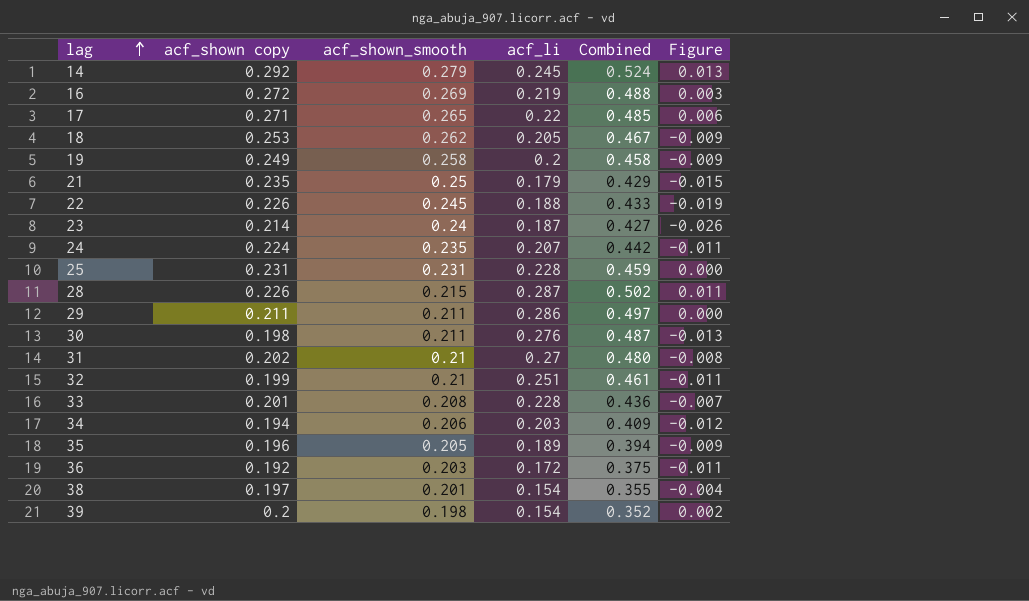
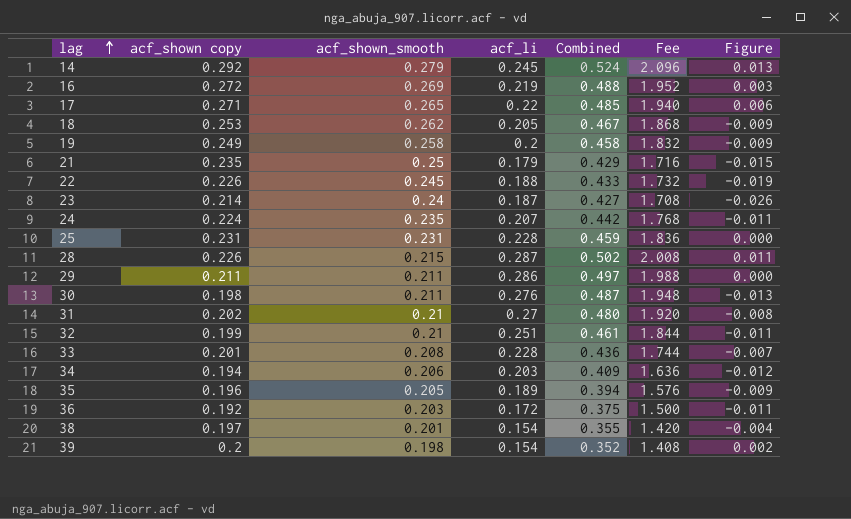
column Fee | formula: none -> [Combined] * 4

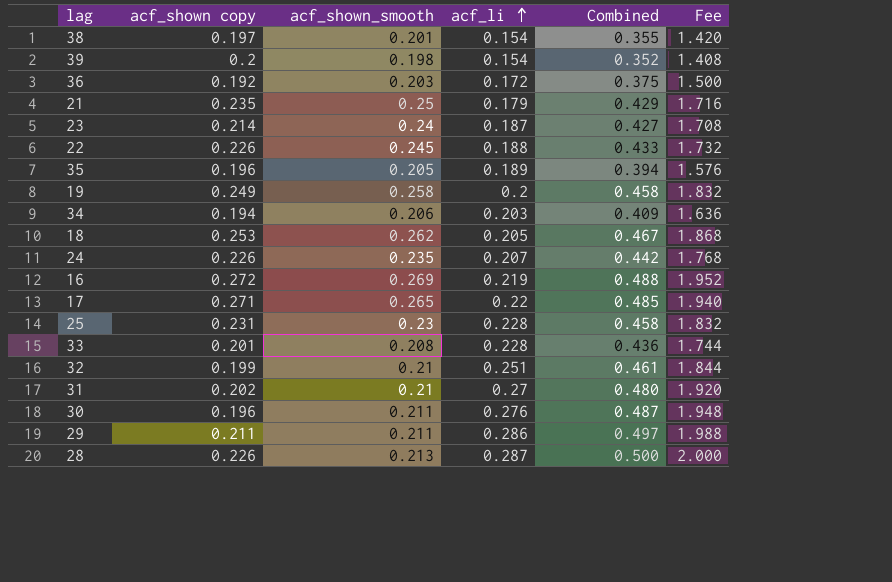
row order: lag ascending -> acf_li ascending
column Figure | formula: [acf_shown copy] - [acf_shown_smooth] -> none
row 14: 0.292 | 0.279 | 0.245 | 0.524 | 2.096 | 0.013 -> none
24 | acf_shown copy: 0.224 -> 0.226
25 | acf_shown_smooth: 0.231 -> 0.23
25 | Combined: 0.459 -> 0.458
25 | Fee: 1.836 -> 1.832
30 | acf_shown copy: 0.198 -> 0.196
28 | acf_shown_smooth: 0.215 -> 0.213
28 | Combined: 0.502 -> 0.500
28 | Fee: 2.008 -> 2.000

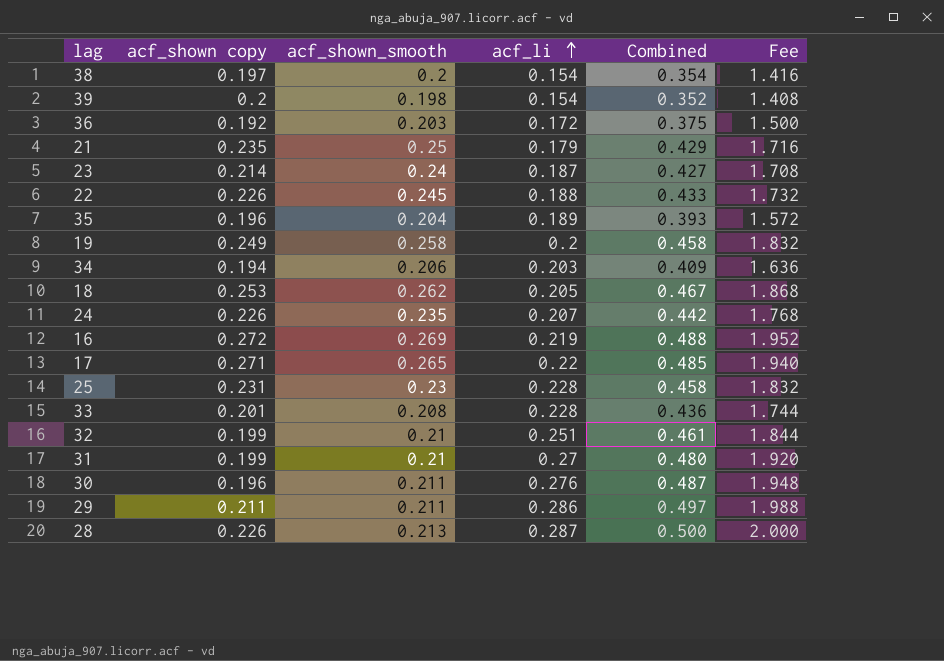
38 | acf_shown_smooth: 0.201 -> 0.2
38 | Combined: 0.355 -> 0.354
38 | Fee: 1.420 -> 1.416
35 | acf_shown_smooth: 0.205 -> 0.204
35 | Combined: 0.394 -> 0.393
35 | Fee: 1.576 -> 1.572
31 | acf_shown copy: 0.202 -> 0.199

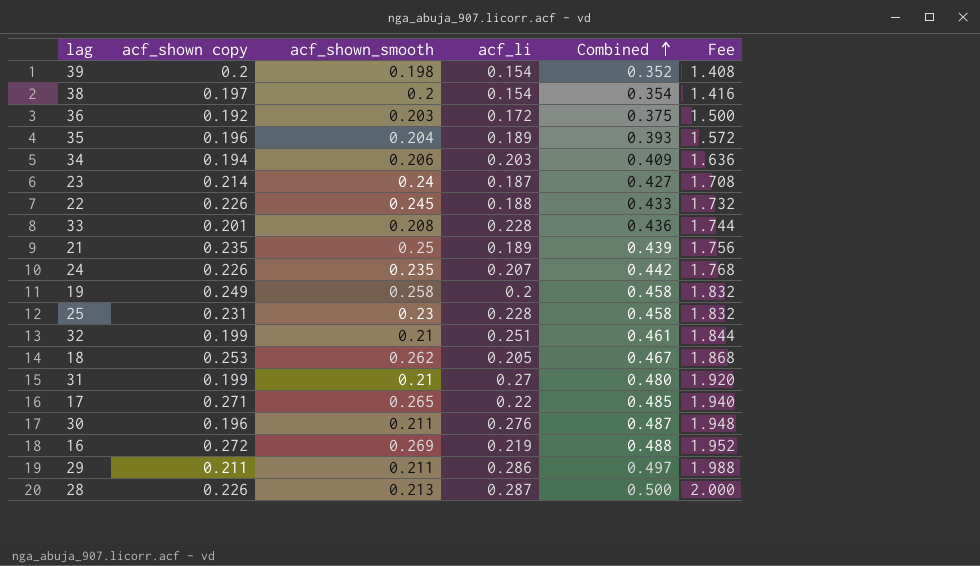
row order: acf_li ascending -> Combined ascending
21 | acf_li: 0.179 -> 0.189
21 | Combined: 0.429 -> 0.439
21 | Fee: 1.716 -> 1.756

